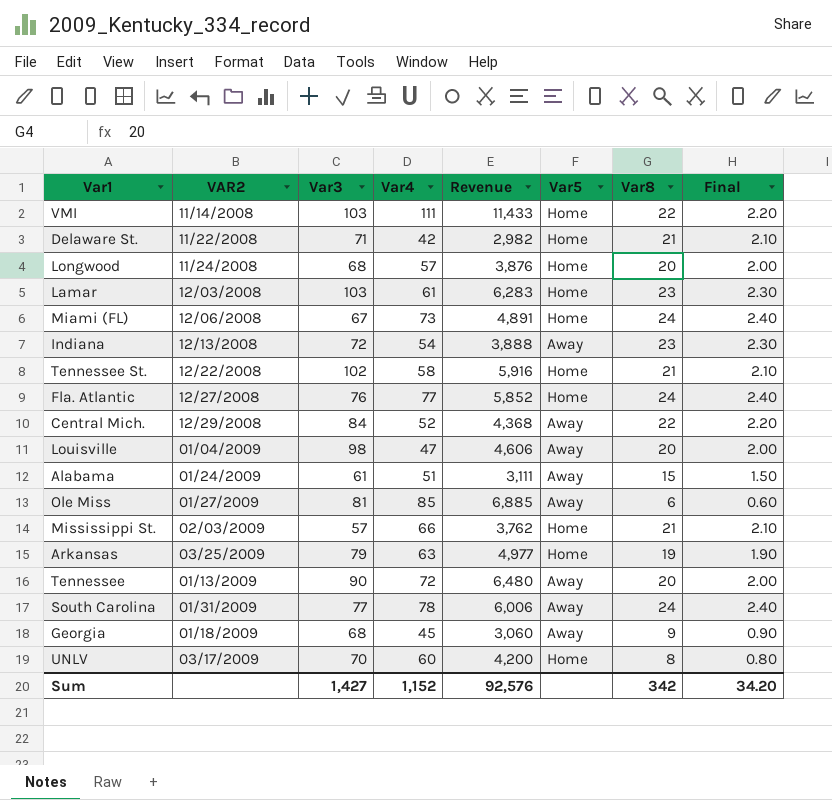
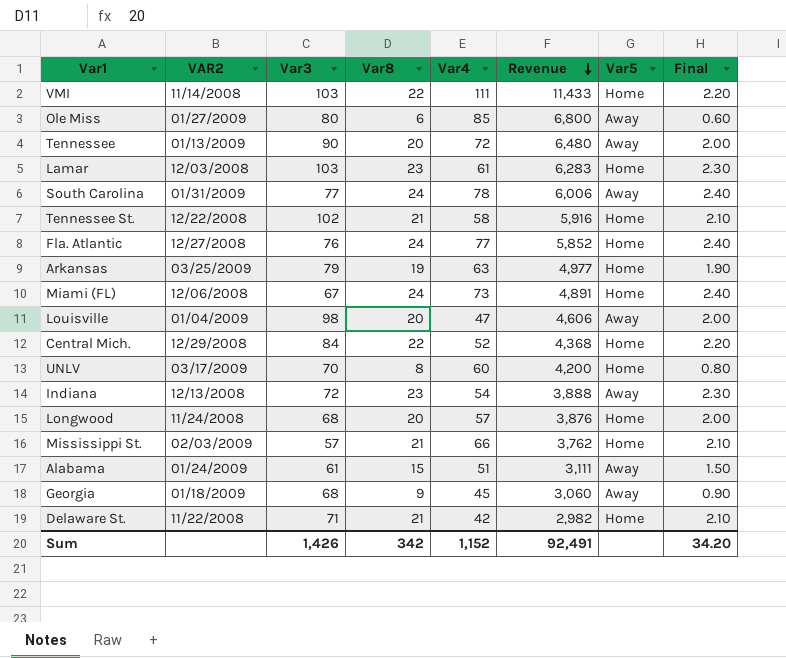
row order: none -> Revenue descending
column Var8 | position: 7 -> 4
Ole Miss | Var3: 81 -> 80
Ole Miss | Revenue: 6,885 -> 6,800
Central Mich. | Var5: Away -> Home
Sum | Var3: 1,427 -> 1,426
Sum | Revenue: 92,576 -> 92,491

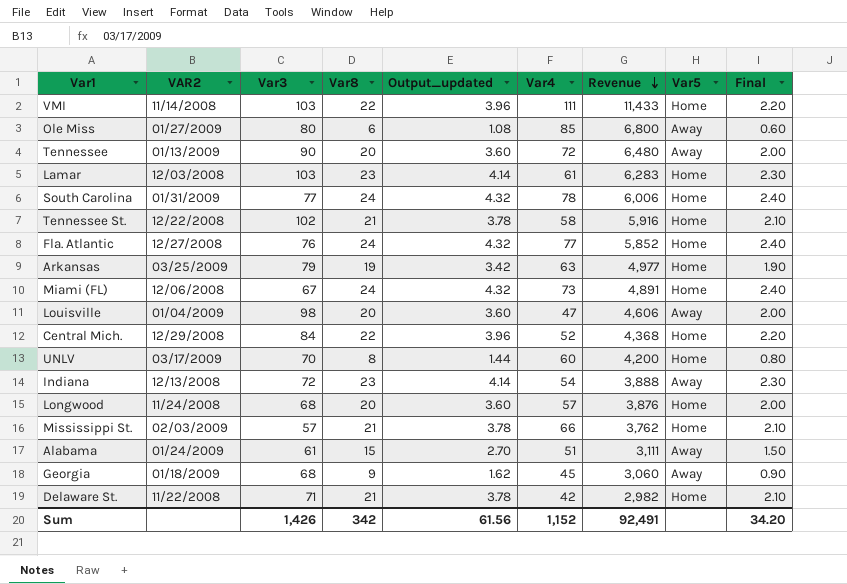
column Output_updated | formula: none -> [Var8] * 0.18
South Carolina | Var5: Away -> Home

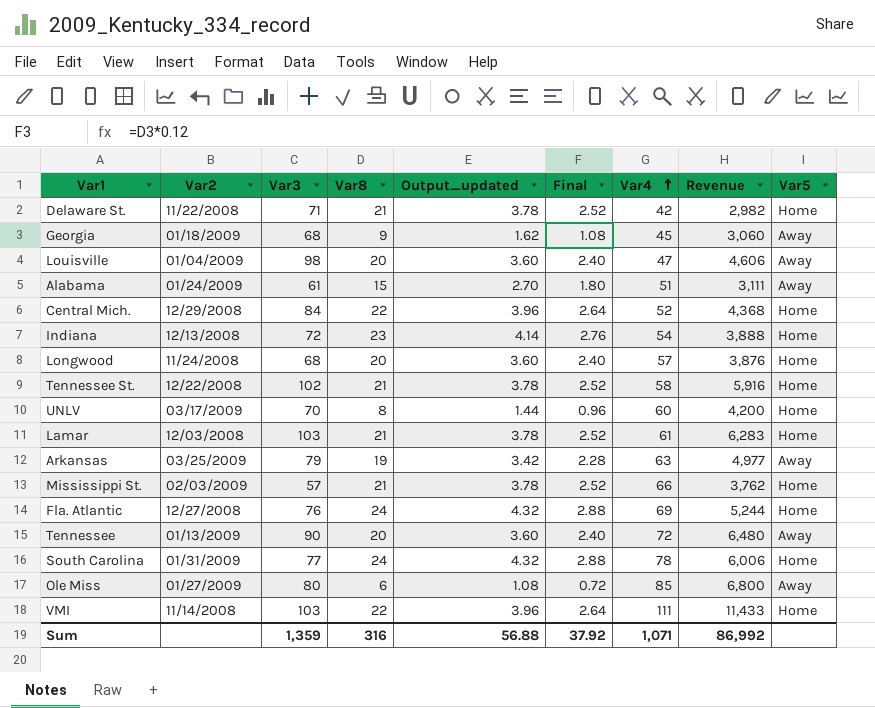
row order: Revenue descending -> Var4 ascending
column name: VAR2 -> Var2
column Final | formula: [Var8] * 0.1 -> [Var8] * 0.12
column Final | position: 9 -> 6
row Miami (FL): 12/06/2008 | 67 | 24 | 4.32 | 73 | 4,891 | Home | 2.40 -> none
Indiana | Var5: Away -> Home
Lamar | Var8: 23 -> 21
Lamar | Output_updated: 4.14 -> 3.78
Arkansas | Var5: Home -> Away
Fla. Atlantic | Var4: 77 -> 69
Fla. Atlantic | Revenue: 5,852 -> 5,244
Sum | Var3: 1,426 -> 1,359
Sum | Var8: 342 -> 316
Sum | Output_updated: 61.56 -> 56.88
Sum | Final: 34.20 -> 37.92
Sum | Var4: 1,152 -> 1,071
Sum | Revenue: 92,491 -> 86,992

